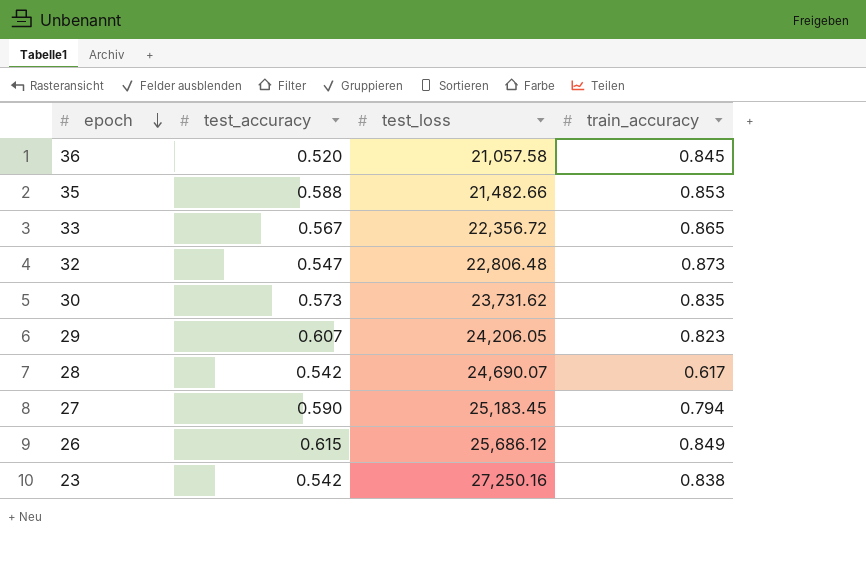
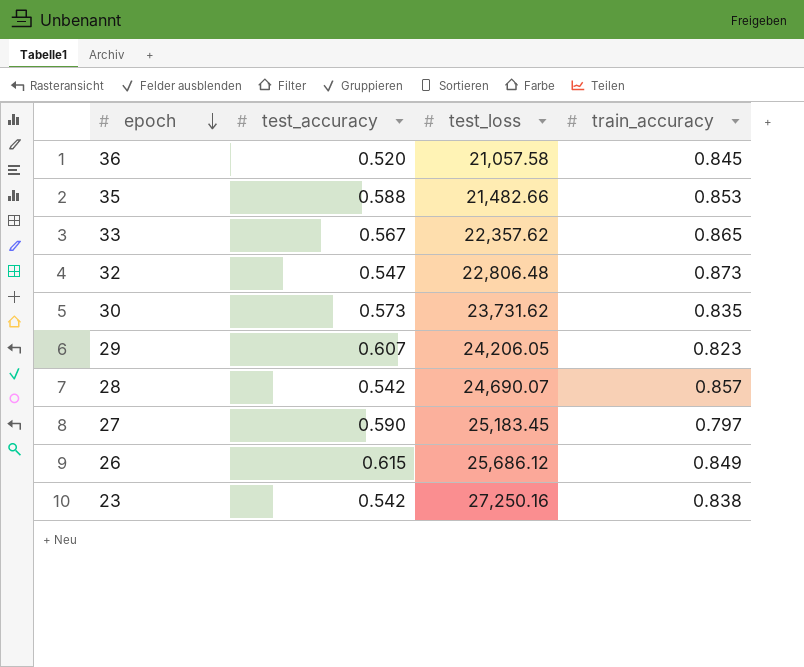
33 | test_loss: 22,356.72 -> 22,357.62
28 | train_accuracy: 0.617 -> 0.857
27 | train_accuracy: 0.794 -> 0.797

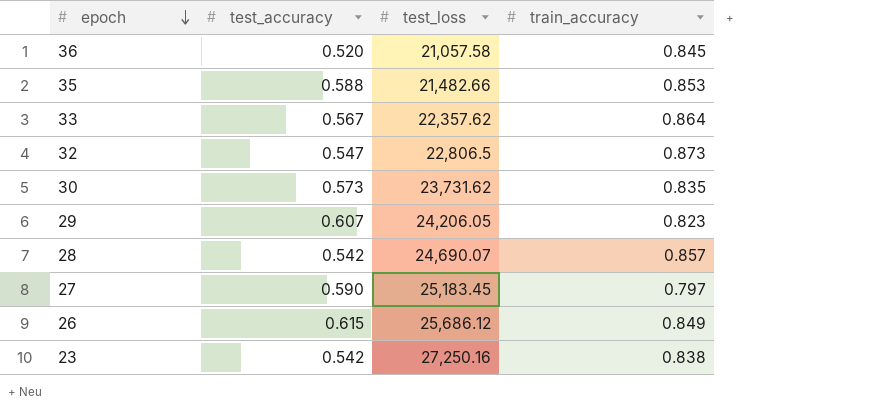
33 | train_accuracy: 0.865 -> 0.864
32 | test_loss: 22,806.48 -> 22,806.5

